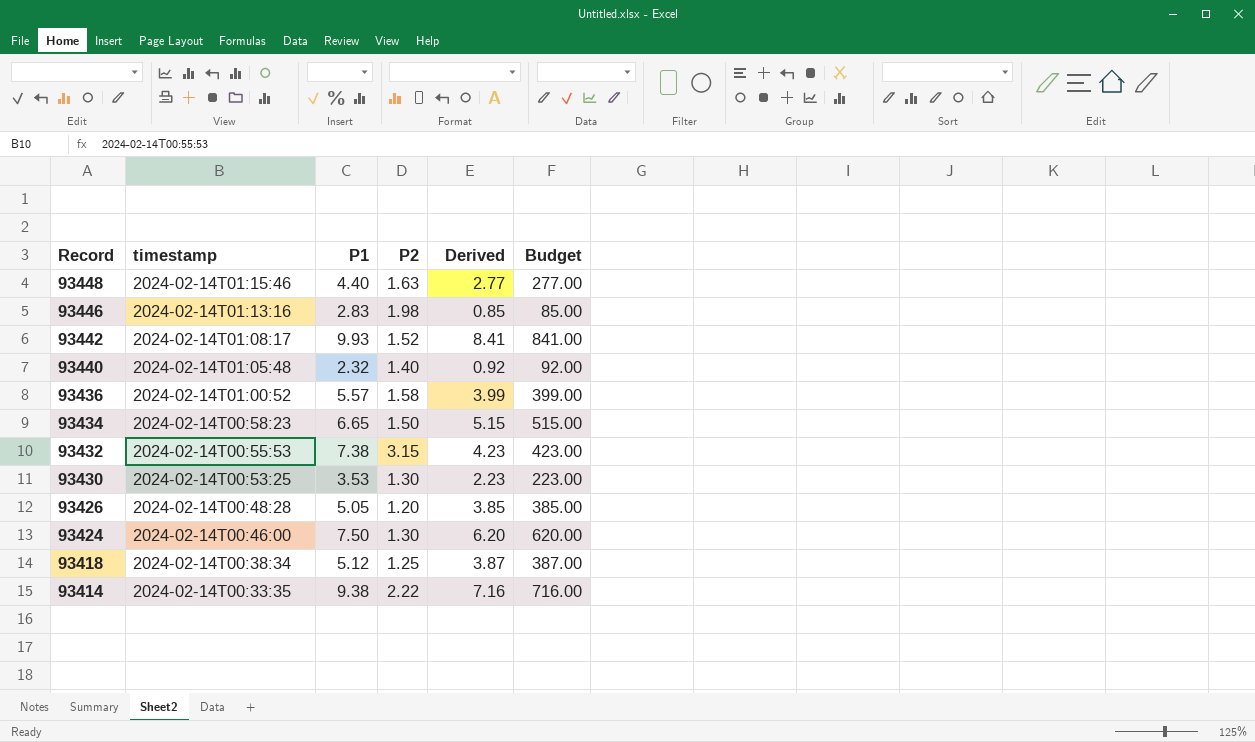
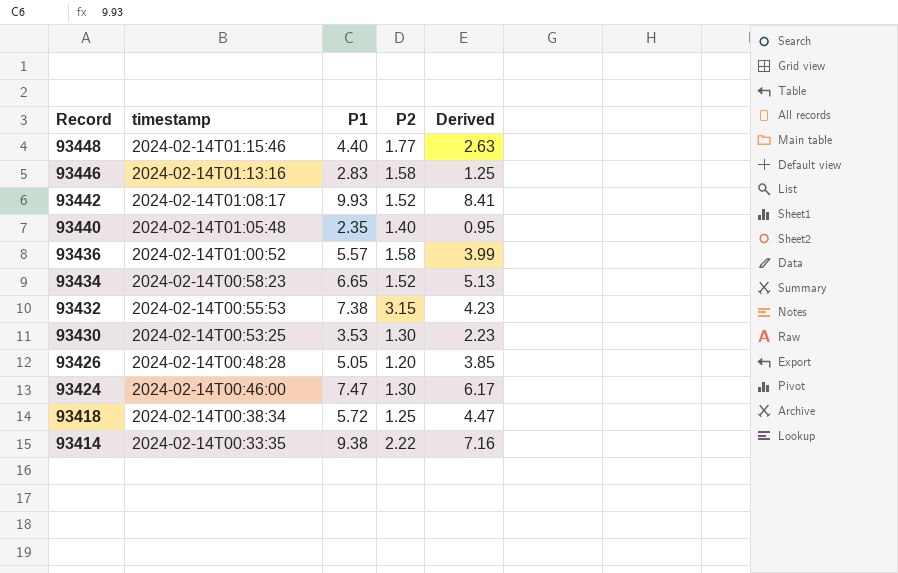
column Budget | formula: [Derived] * 100 -> none
93448 | P2: 1.63 -> 1.77
93448 | Derived: 2.77 -> 2.63
93446 | P2: 1.98 -> 1.58
93446 | Derived: 0.85 -> 1.25
93440 | P1: 2.32 -> 2.35
93440 | Derived: 0.92 -> 0.95
93434 | P2: 1.50 -> 1.52
93434 | Derived: 5.15 -> 5.13
93424 | P1: 7.50 -> 7.47
93424 | Derived: 6.20 -> 6.17
93418 | P1: 5.12 -> 5.72
93418 | Derived: 3.87 -> 4.47

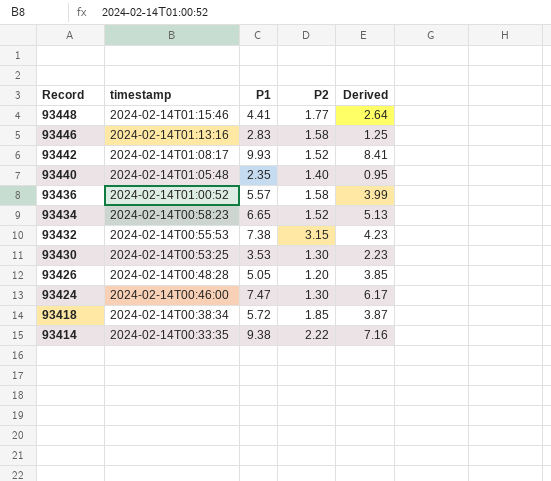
93448 | P1: 4.40 -> 4.41
93448 | Derived: 2.63 -> 2.64
93418 | P2: 1.25 -> 1.85
93418 | Derived: 4.47 -> 3.87

